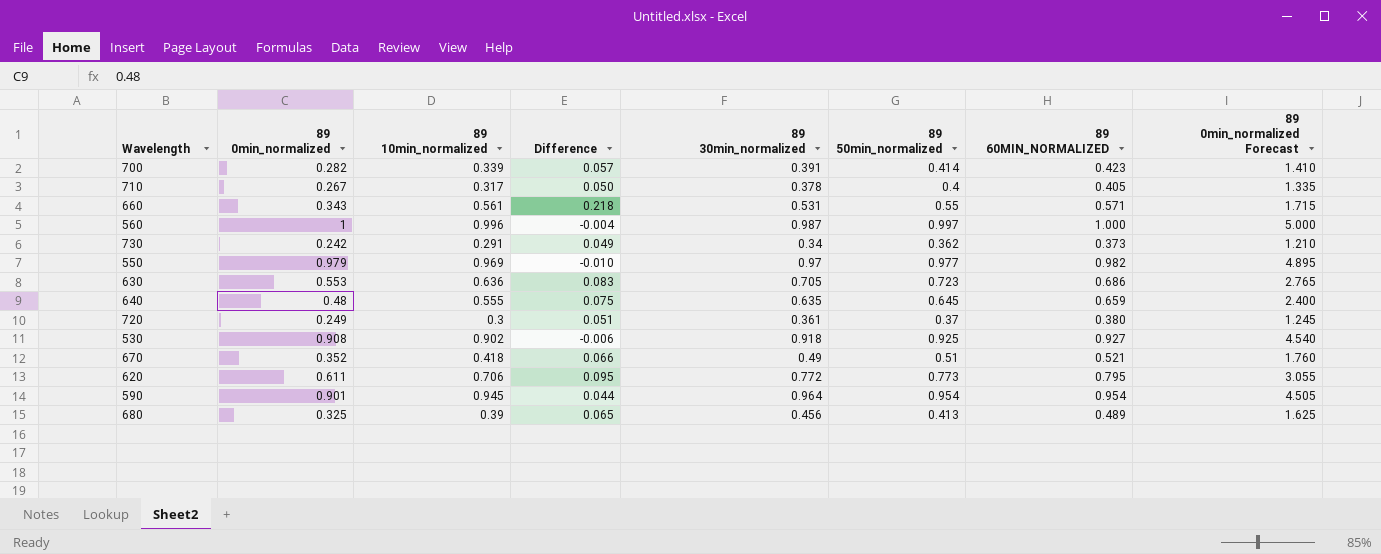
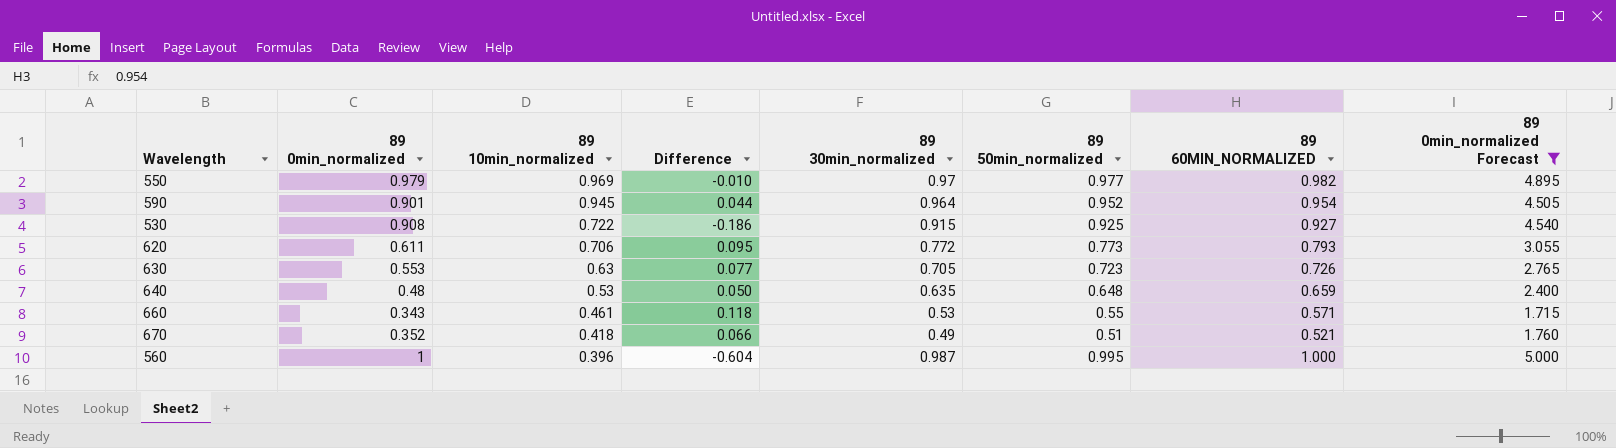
filter: none -> 89 0min_normalized Forecast >= 1.715
row order: none -> 89 10min_normalized descending
590 | 89 50min_normalized: 0.954 -> 0.952
530 | 89 10min_normalized: 0.902 -> 0.722
530 | Difference: -0.006 -> -0.186
530 | 89 30min_normalized: 0.918 -> 0.915
620 | 89 60MIN_NORMALIZED: 0.795 -> 0.793
630 | 89 10min_normalized: 0.636 -> 0.63
630 | Difference: 0.083 -> 0.077
630 | 89 60MIN_NORMALIZED: 0.686 -> 0.726
640 | 89 10min_normalized: 0.555 -> 0.53
640 | Difference: 0.075 -> 0.050
640 | 89 50min_normalized: 0.645 -> 0.648
660 | 89 10min_normalized: 0.561 -> 0.461
660 | Difference: 0.218 -> 0.118
660 | 89 30min_normalized: 0.531 -> 0.53
560 | 89 10min_normalized: 0.996 -> 0.396
560 | Difference: -0.004 -> -0.604
560 | 89 50min_normalized: 0.997 -> 0.995

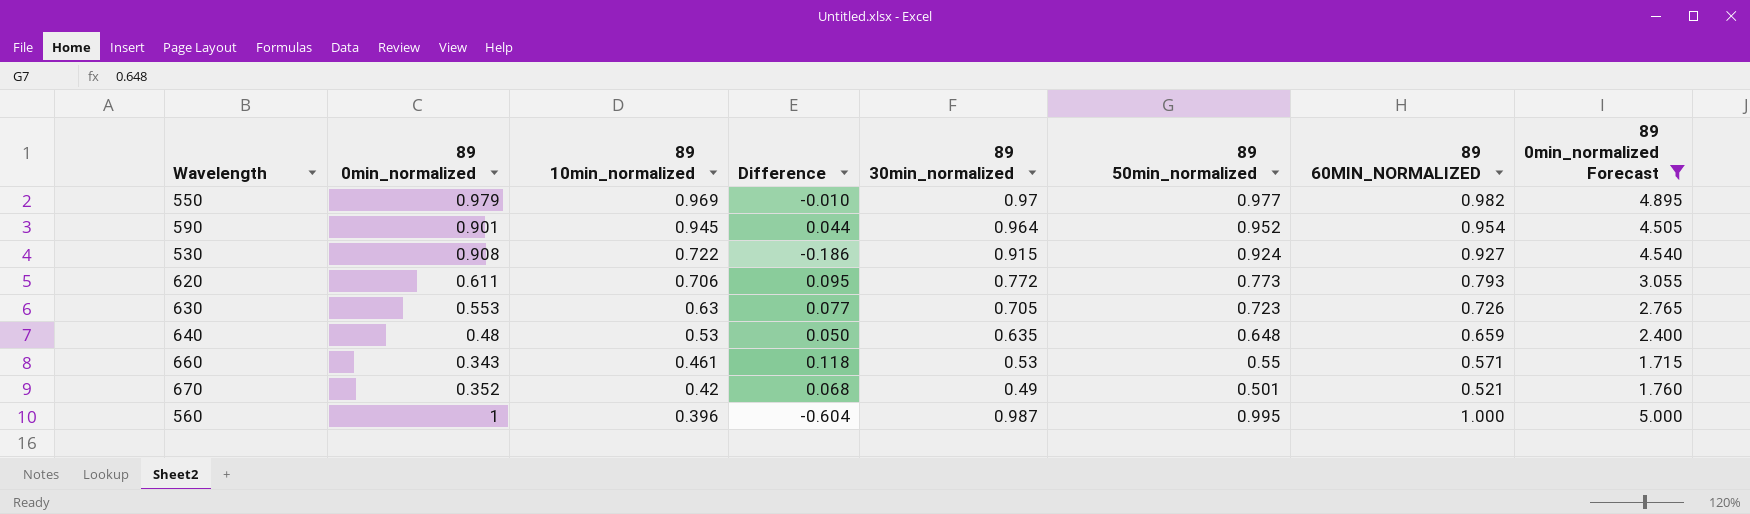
530 | 89 50min_normalized: 0.925 -> 0.924
670 | 89 10min_normalized: 0.418 -> 0.42
670 | Difference: 0.066 -> 0.068
670 | 89 50min_normalized: 0.51 -> 0.501

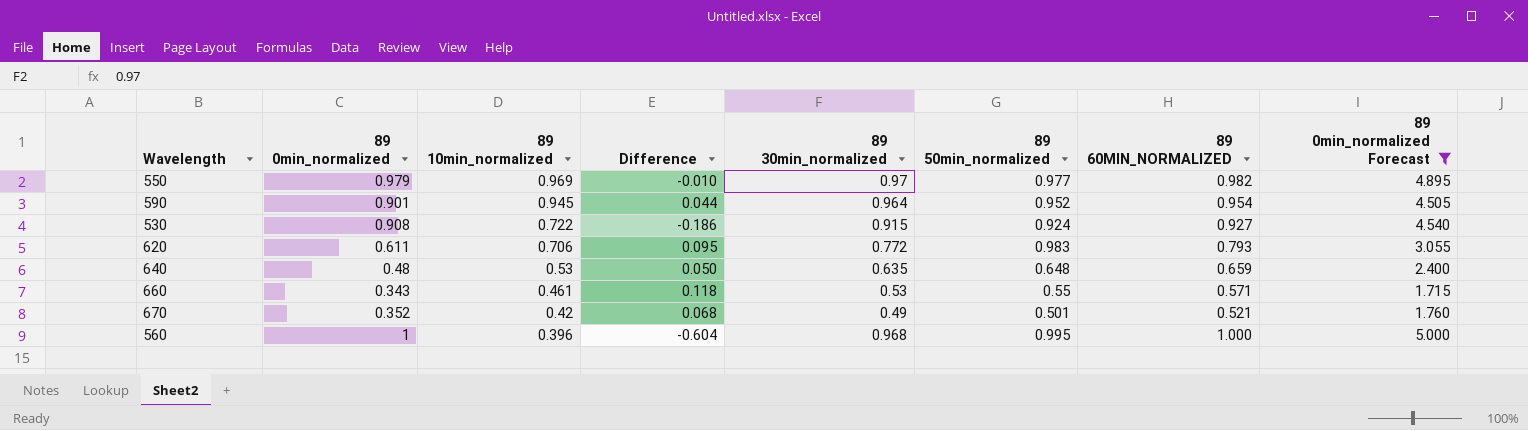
row 630: 0.553 | 0.63 | 0.077 | 0.705 | 0.723 | 0.726 | 2.765 -> none
620 | 89 50min_normalized: 0.773 -> 0.983
560 | 89 30min_normalized: 0.987 -> 0.968

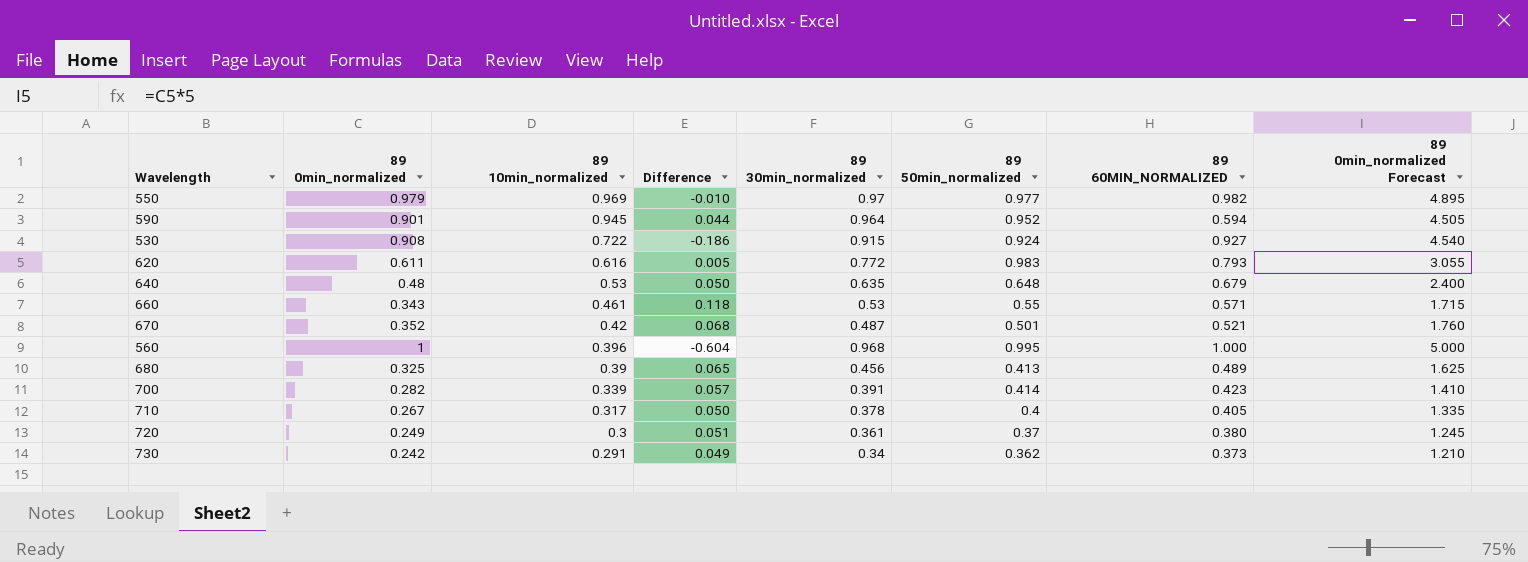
filter: 89 0min_normalized Forecast >= 1.715 -> none
590 | 89 60MIN_NORMALIZED: 0.954 -> 0.594
620 | 89 10min_normalized: 0.706 -> 0.616
620 | Difference: 0.095 -> 0.005
640 | 89 60MIN_NORMALIZED: 0.659 -> 0.679
670 | 89 30min_normalized: 0.49 -> 0.487

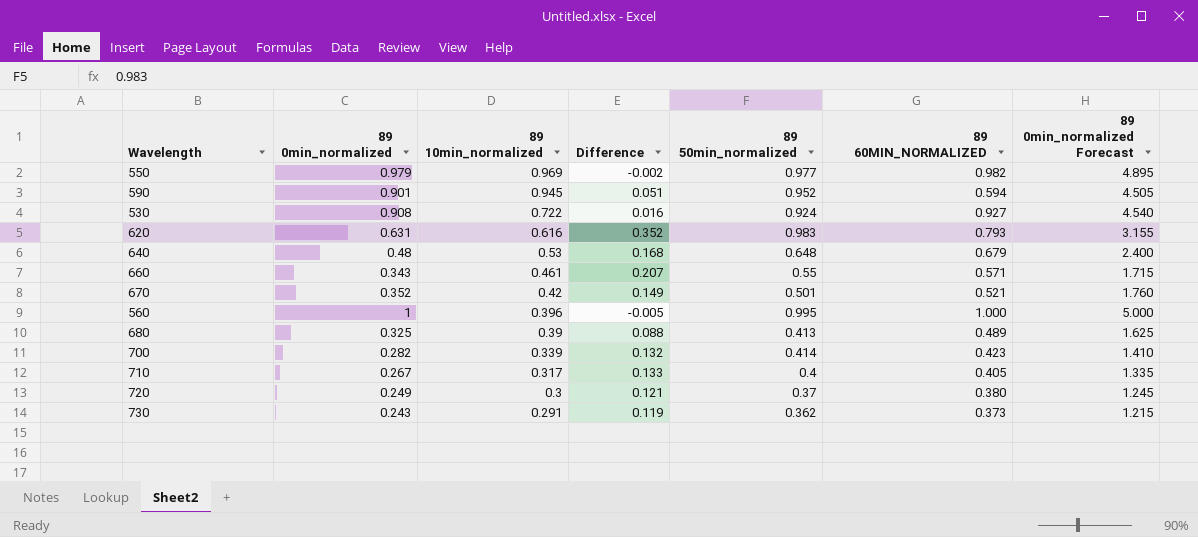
column 89 30min_normalized | position: 5 -> none
column Difference | formula: [89 10min_normalized] - [89 0min_normalized] -> [89 50min_normalized] - [89 0min_normalized]
620 | 89 0min_normalized: 0.611 -> 0.631
620 | 89 0min_normalized Forecast: 3.055 -> 3.155
730 | 89 0min_normalized: 0.242 -> 0.243
730 | 89 0min_normalized Forecast: 1.210 -> 1.215

